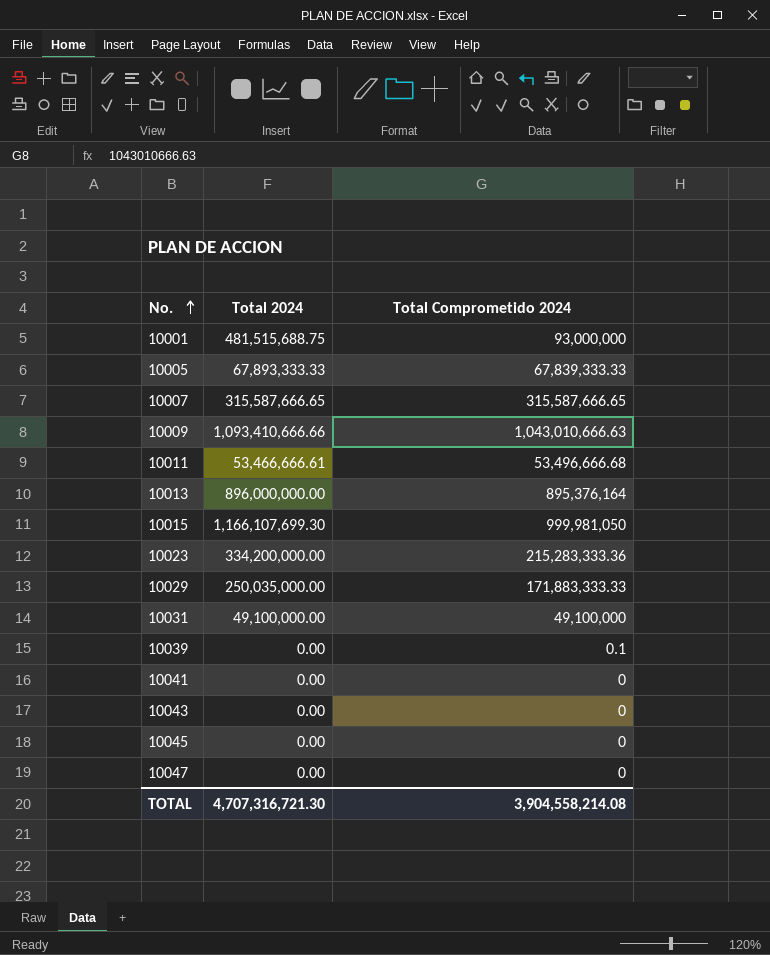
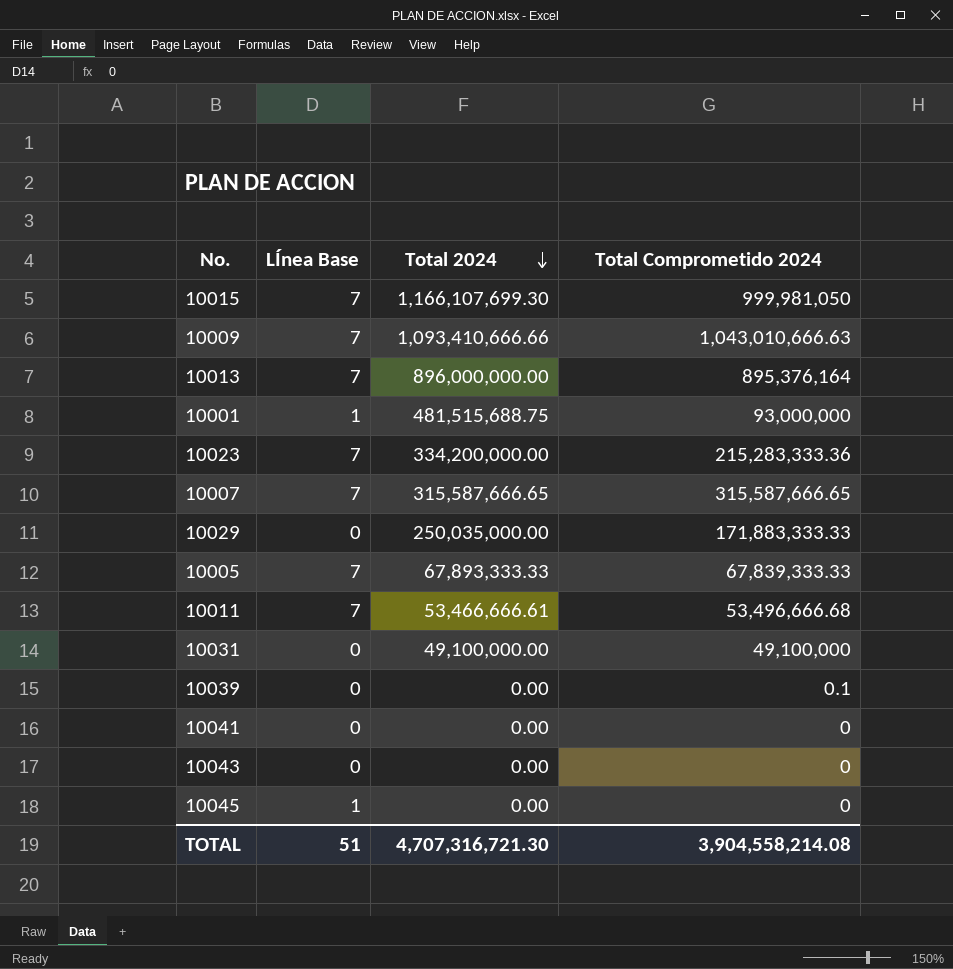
row order: No. ascending -> Total 2024 descending
column LÍnea Base | position: none -> 2
row 10047: 0.00 | 0 -> none

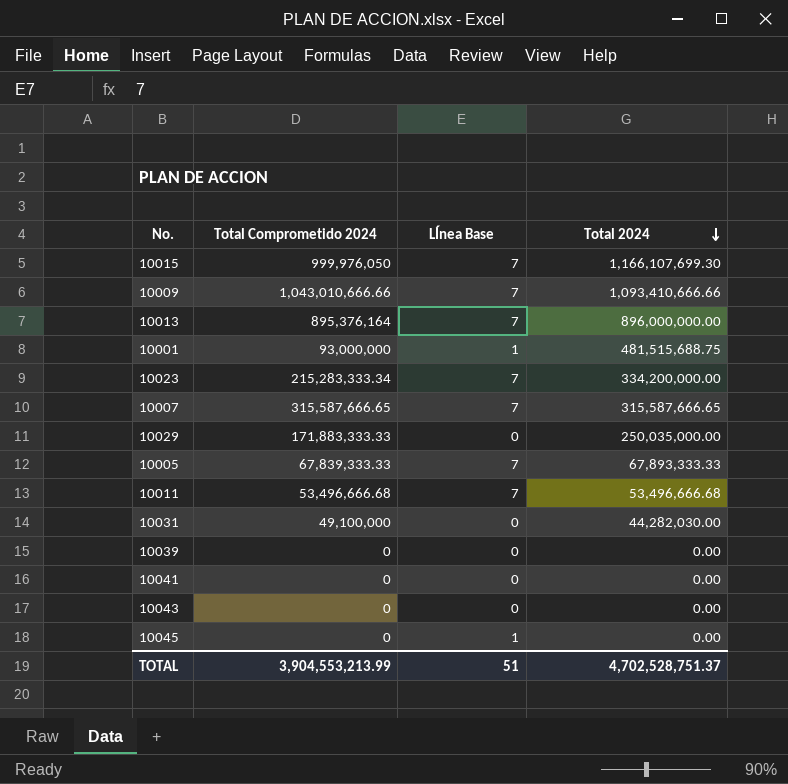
column Total Comprometido 2024 | position: 4 -> 2
10015 | Total Comprometido 2024: 999,981,050 -> 999,976,050
10009 | Total Comprometido 2024: 1,043,010,666.63 -> 1,043,010,666.66
10023 | Total Comprometido 2024: 215,283,333.36 -> 215,283,333.34
10011 | Total 2024: 53,466,666.61 -> 53,496,666.68
10031 | Total 2024: 49,100,000.00 -> 44,282,030.00
10039 | Total Comprometido 2024: 0.1 -> 0
TOTAL | Total Comprometido 2024: 3,904,558,214.08 -> 3,904,553,213.99
TOTAL | Total 2024: 4,707,316,721.30 -> 4,702,528,751.37

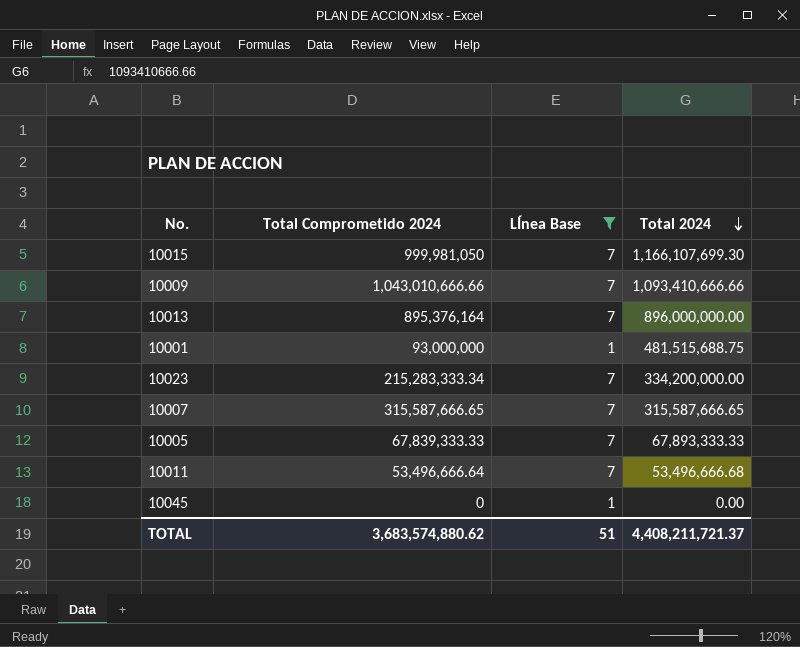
filter: none -> LÍnea Base != 0
10015 | Total Comprometido 2024: 999,976,050 -> 999,981,050
10011 | Total Comprometido 2024: 53,496,666.68 -> 53,496,666.64
TOTAL | Total Comprometido 2024: 3,904,553,213.99 -> 3,683,574,880.62
TOTAL | Total 2024: 4,702,528,751.37 -> 4,408,211,721.37

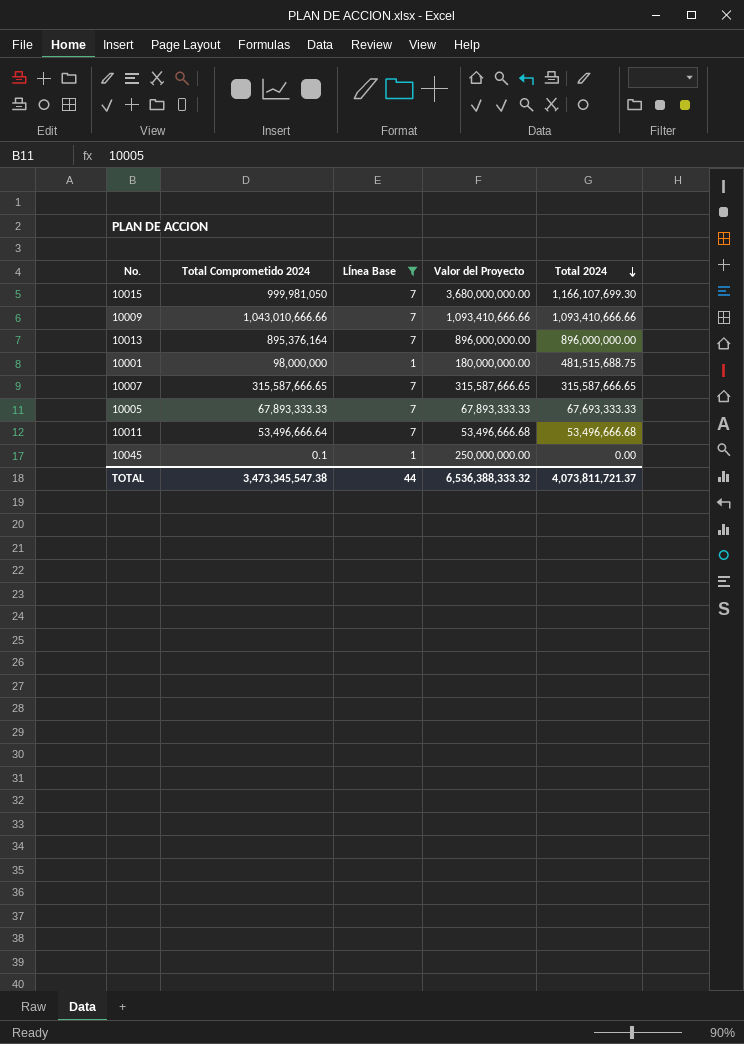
column Valor del Proyecto | position: none -> 4
row 10023: 215,283,333.34 | 7 | 334,200,000.00 -> none
10001 | Total Comprometido 2024: 93,000,000 -> 98,000,000
10005 | Total Comprometido 2024: 67,839,333.33 -> 67,893,333.33
10005 | Total 2024: 67,893,333.33 -> 67,693,333.33
10045 | Total Comprometido 2024: 0 -> 0.1
TOTAL | Total Comprometido 2024: 3,683,574,880.62 -> 3,473,345,547.38
TOTAL | LÍnea Base: 51 -> 44
TOTAL | Total 2024: 4,408,211,721.37 -> 4,073,811,721.37

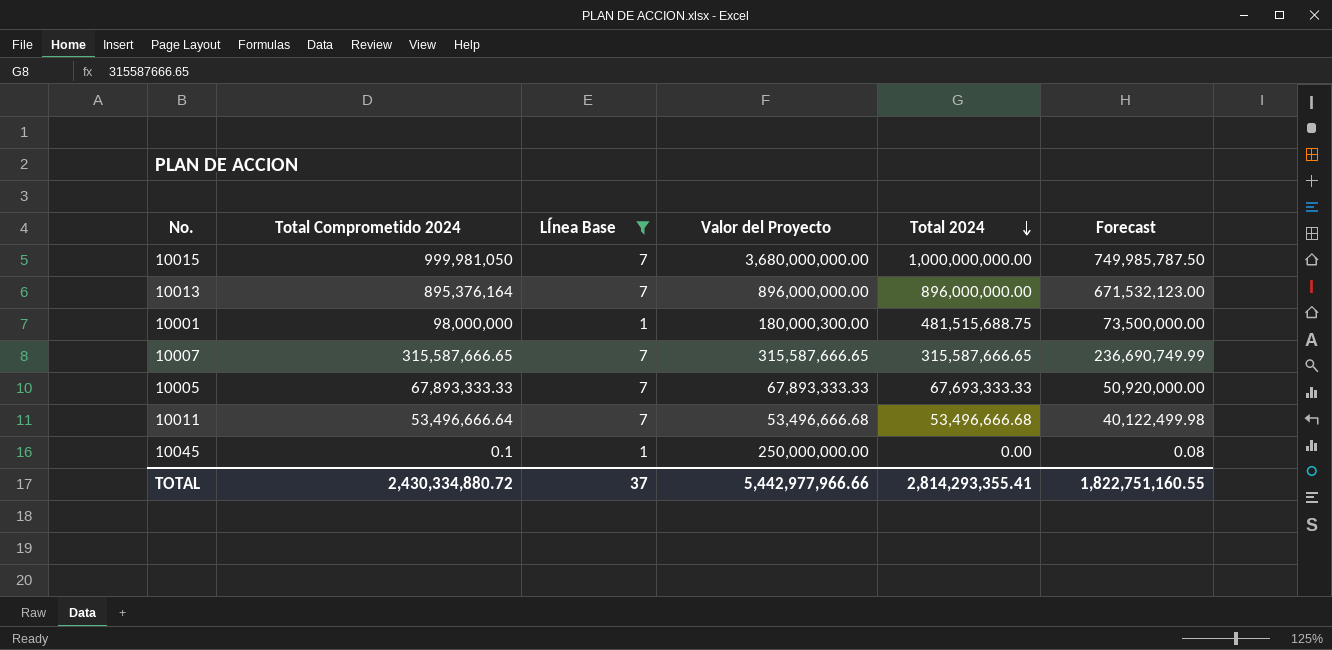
column Forecast | formula: none -> [Total Comprometido 2024] * 0.75
row 10009: 1,043,010,666.66 | 7 | 1,093,410,666.66 | 1,093,410,666.66 -> none
10015 | Total 2024: 1,166,107,699.30 -> 1,000,000,000.00
10001 | Valor del Proyecto: 180,000,000.00 -> 180,000,300.00
TOTAL | Total Comprometido 2024: 3,473,345,547.38 -> 2,430,334,880.72
TOTAL | LÍnea Base: 44 -> 37
TOTAL | Valor del Proyecto: 6,536,388,333.32 -> 5,442,977,966.66
TOTAL | Total 2024: 4,073,811,721.37 -> 2,814,293,355.41

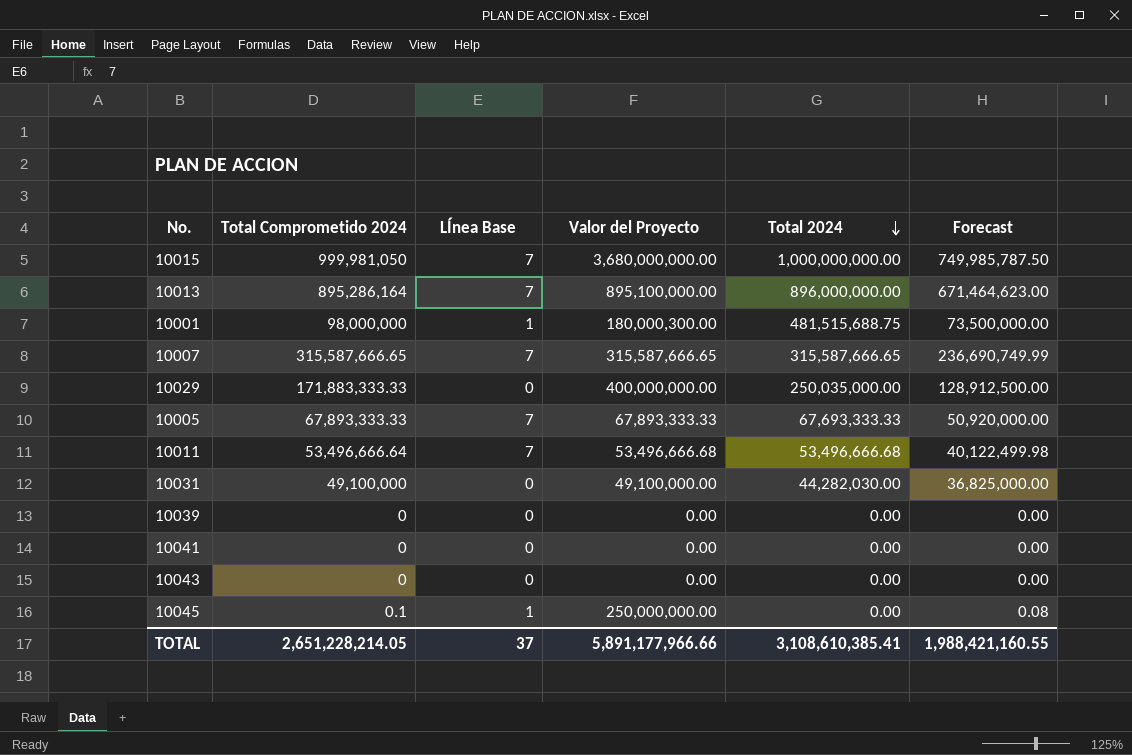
filter: LÍnea Base != 0 -> none
10013 | Total Comprometido 2024: 895,376,164 -> 895,286,164
10013 | Valor del Proyecto: 896,000,000.00 -> 895,100,000.00
10013 | Forecast: 671,532,123.00 -> 671,464,623.00
TOTAL | Total Comprometido 2024: 2,430,334,880.72 -> 2,651,228,214.05
TOTAL | Valor del Proyecto: 5,442,977,966.66 -> 5,891,177,966.66
TOTAL | Total 2024: 2,814,293,355.41 -> 3,108,610,385.41
TOTAL | Forecast: 1,822,751,160.55 -> 1,988,421,160.55

